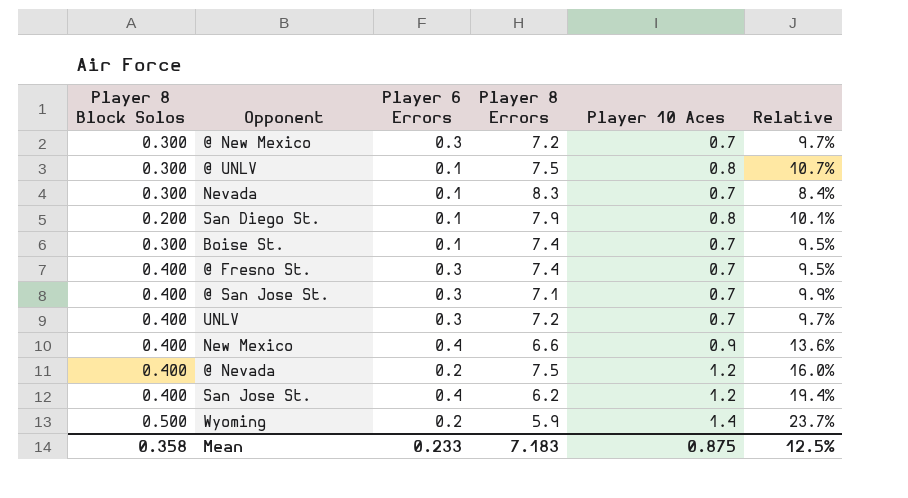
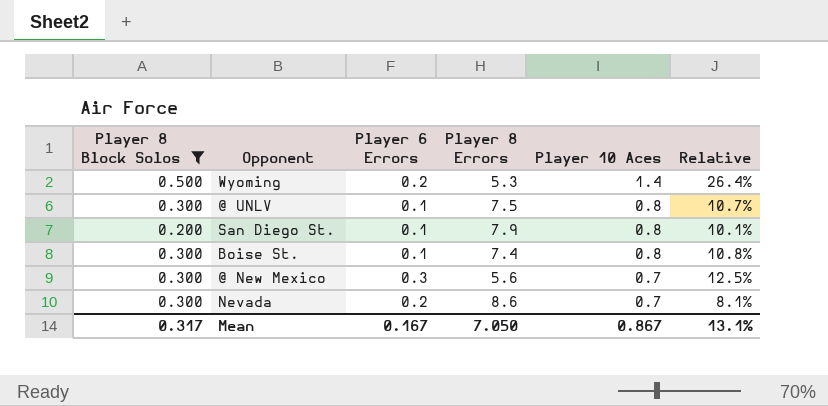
filter: none -> Player 8 Block Solos != 0.400
row order: none -> Player 10 Aces descending
Wyoming | Player 8 Errors: 5.9 -> 5.3
Wyoming | Relative: 23.7% -> 26.4%
Boise St. | Player 10 Aces: 0.7 -> 0.8
Boise St. | Relative: 9.5% -> 10.8%
@ New Mexico | Player 8 Errors: 7.2 -> 5.6
@ New Mexico | Relative: 9.7% -> 12.5%
Nevada | Player 6 Errors: 0.1 -> 0.2
Nevada | Player 8 Errors: 8.3 -> 8.6
Nevada | Relative: 8.4% -> 8.1%
Mean | Player 8 Block Solos: 0.358 -> 0.317
Mean | Player 6 Errors: 0.233 -> 0.167
Mean | Player 8 Errors: 7.183 -> 7.050
Mean | Player 10 Aces: 0.875 -> 0.867
Mean | Relative: 12.5% -> 13.1%

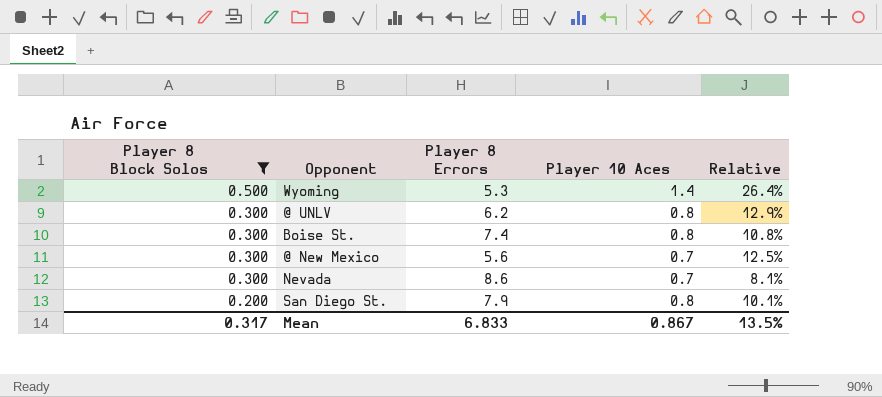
row order: Player 10 Aces descending -> Player 8 Block Solos descending
column Player 6 Errors | position: 3 -> none
@ UNLV | Player 8 Errors: 7.5 -> 6.2
@ UNLV | Relative: 10.7% -> 12.9%
Mean | Player 8 Errors: 7.050 -> 6.833
Mean | Relative: 13.1% -> 13.5%

